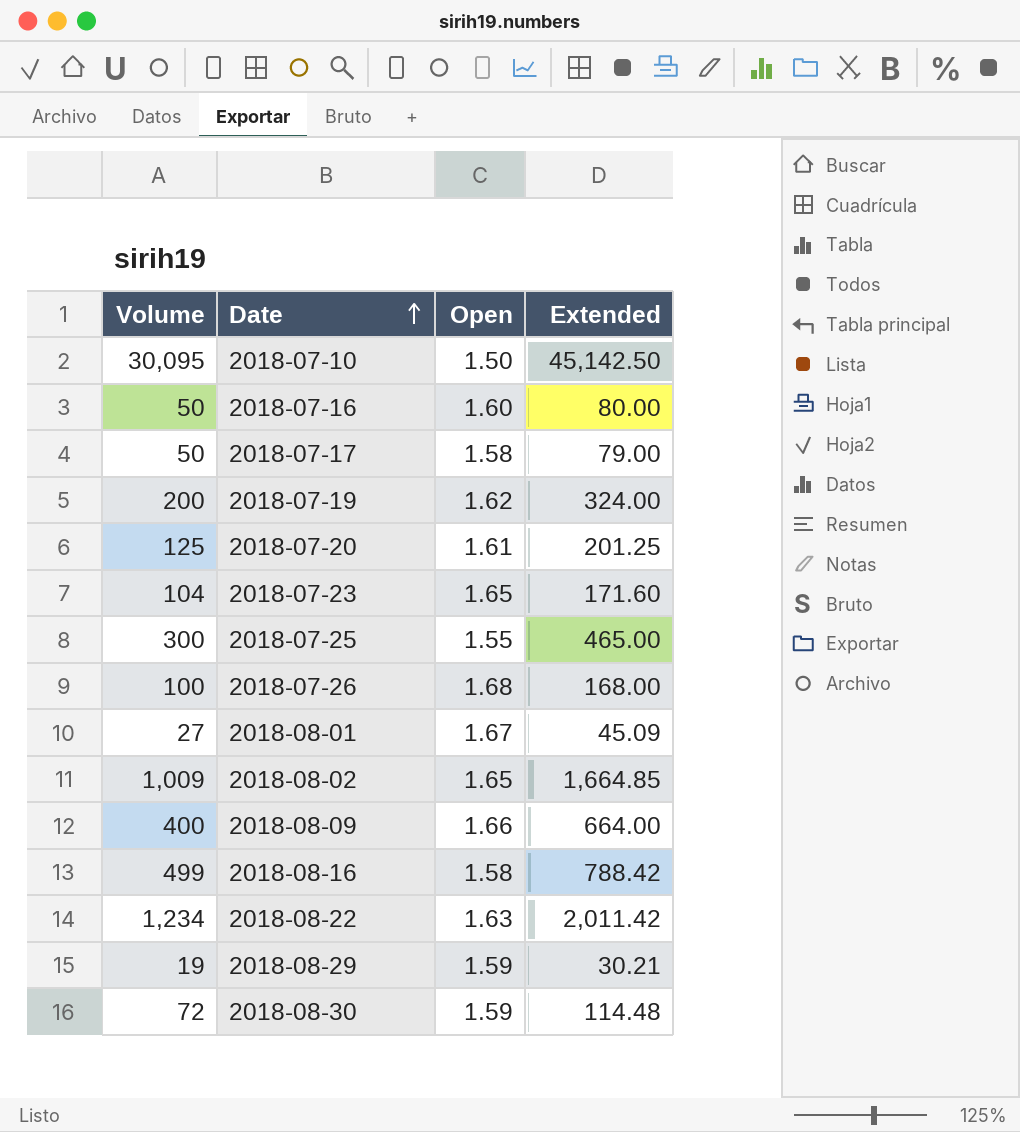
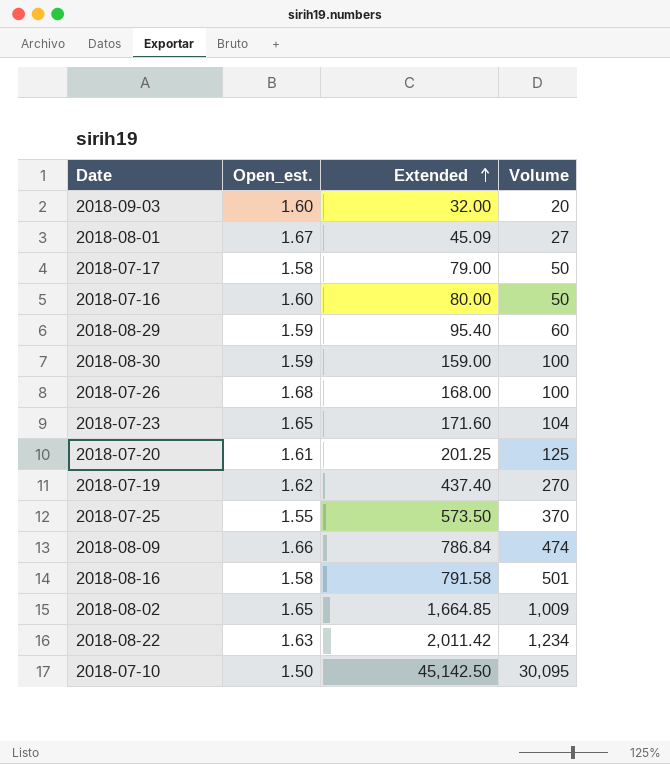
row order: Date ascending -> Extended ascending
column name: Open -> Open_est.
column Volume | position: 1 -> 4
row 2018-09-03: none -> 1.60 | 32.00 | 20
2018-08-29 | Extended: 30.21 -> 95.40
2018-08-29 | Volume: 19 -> 60
2018-08-30 | Extended: 114.48 -> 159.00
2018-08-30 | Volume: 72 -> 100
2018-07-19 | Extended: 324.00 -> 437.40
2018-07-19 | Volume: 200 -> 270
2018-07-25 | Extended: 465.00 -> 573.50
2018-07-25 | Volume: 300 -> 370
2018-08-09 | Extended: 664.00 -> 786.84
2018-08-09 | Volume: 400 -> 474
2018-08-16 | Extended: 788.42 -> 791.58
2018-08-16 | Volume: 499 -> 501

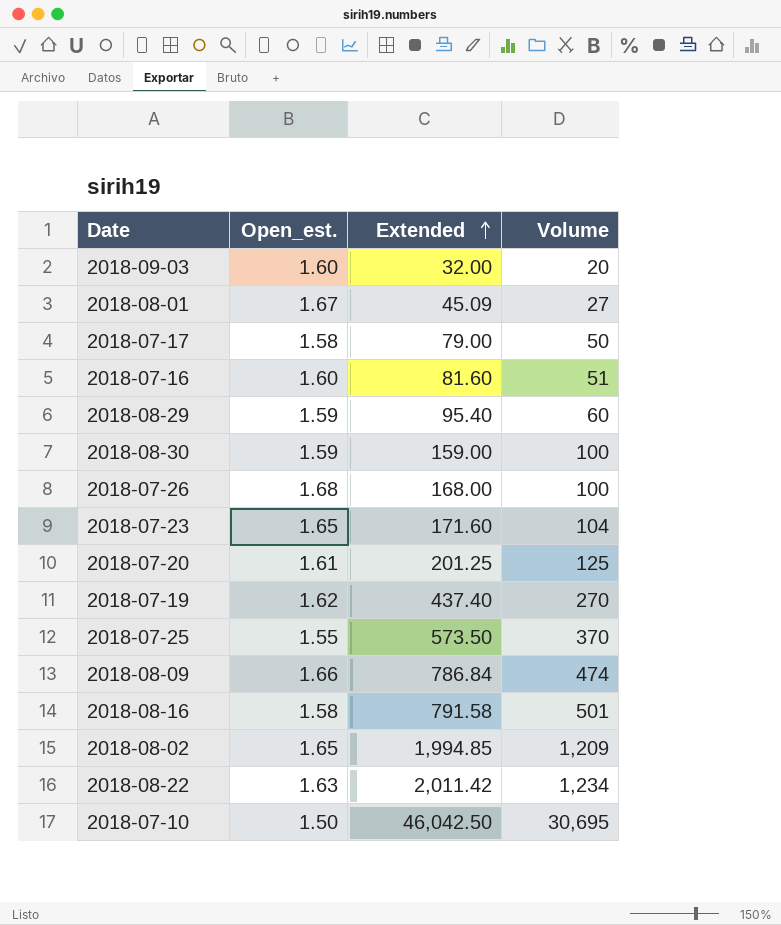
2018-07-16 | Extended: 80.00 -> 81.60
2018-07-16 | Volume: 50 -> 51
2018-08-02 | Extended: 1,664.85 -> 1,994.85
2018-08-02 | Volume: 1,009 -> 1,209
2018-07-10 | Extended: 45,142.50 -> 46,042.50
2018-07-10 | Volume: 30,095 -> 30,695

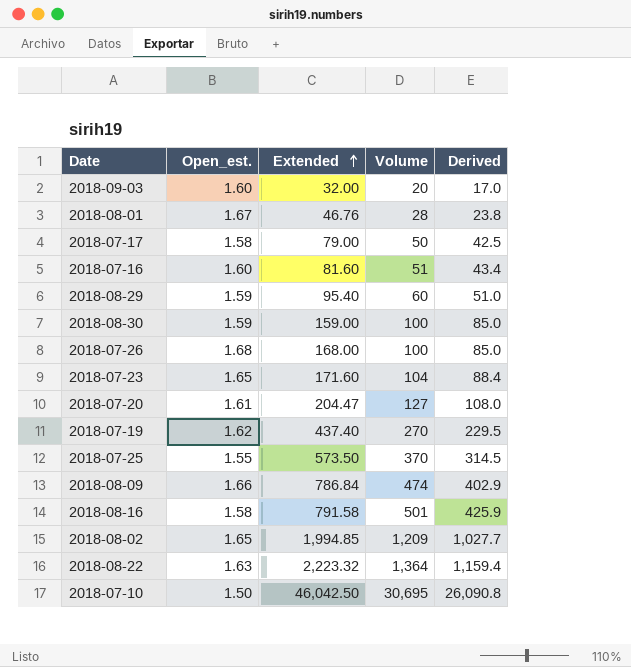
column Derived | formula: none -> [Volume] * 0.85
2018-08-01 | Extended: 45.09 -> 46.76
2018-08-01 | Volume: 27 -> 28
2018-07-20 | Extended: 201.25 -> 204.47
2018-07-20 | Volume: 125 -> 127
2018-08-22 | Extended: 2,011.42 -> 2,223.32
2018-08-22 | Volume: 1,234 -> 1,364

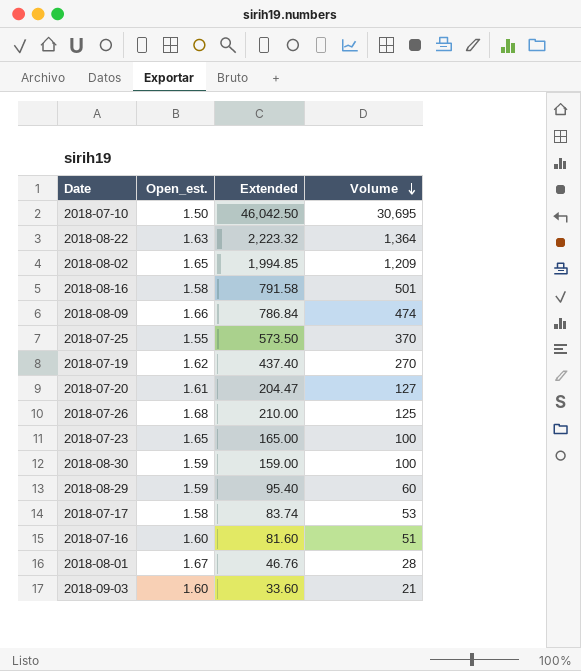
row order: Extended ascending -> Volume descending
column Derived | formula: [Volume] * 0.85 -> none
2018-07-26 | Extended: 168.00 -> 210.00
2018-07-26 | Volume: 100 -> 125
2018-07-23 | Extended: 171.60 -> 165.00
2018-07-23 | Volume: 104 -> 100
2018-07-17 | Extended: 79.00 -> 83.74
2018-07-17 | Volume: 50 -> 53
2018-09-03 | Extended: 32.00 -> 33.60
2018-09-03 | Volume: 20 -> 21

